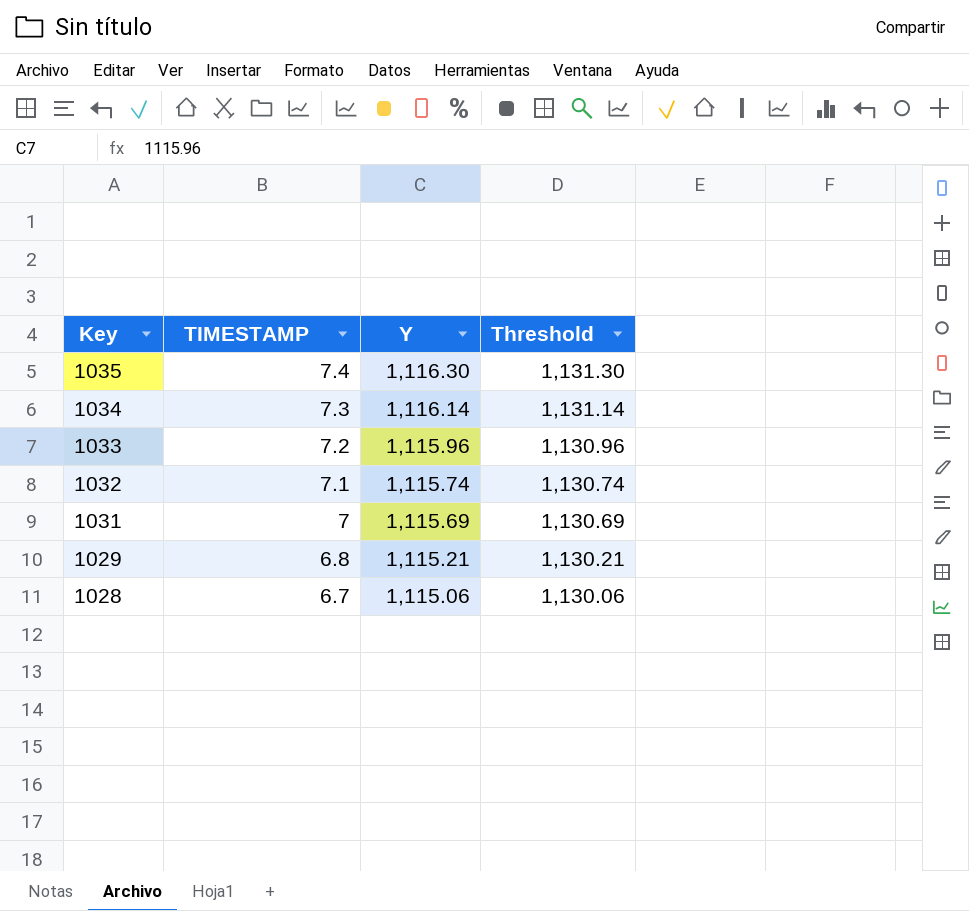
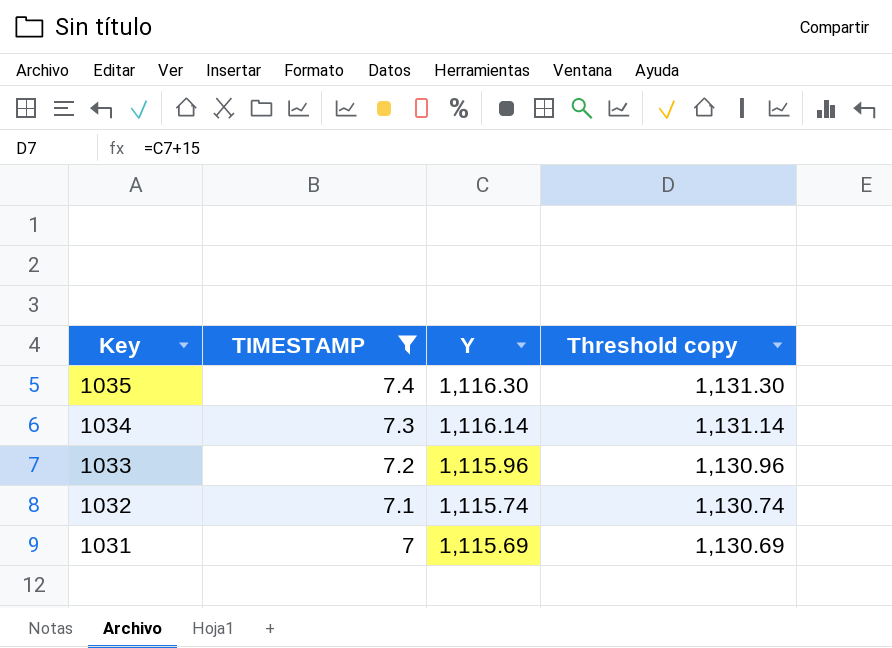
filter: none -> TIMESTAMP >= 7
column name: Threshold -> Threshold copy

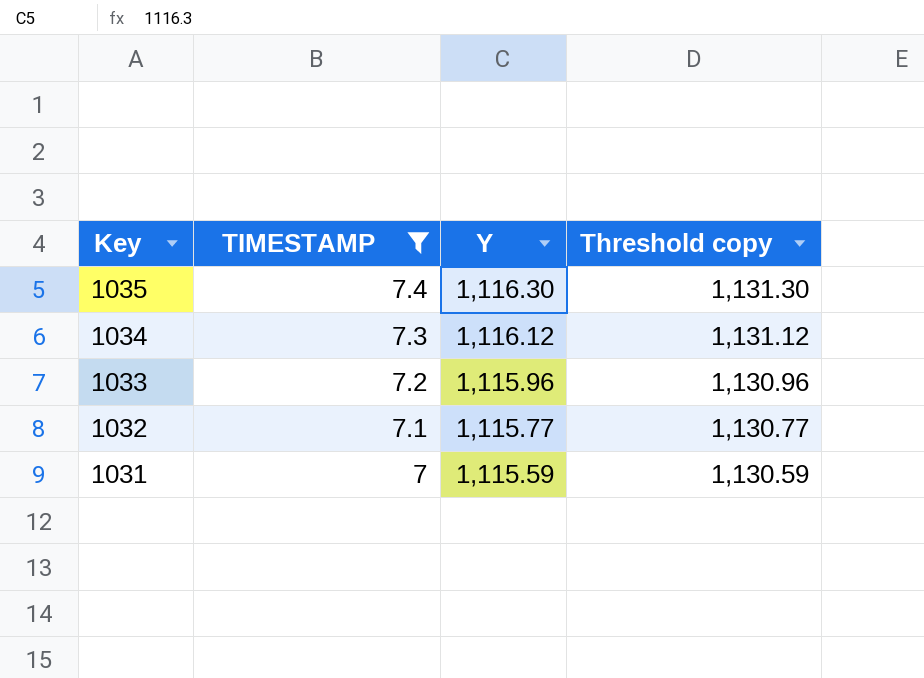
1034 | Y: 1,116.14 -> 1,116.12
1034 | Threshold copy: 1,131.14 -> 1,131.12
1032 | Y: 1,115.74 -> 1,115.77
1032 | Threshold copy: 1,130.74 -> 1,130.77
1031 | Y: 1,115.69 -> 1,115.59
1031 | Threshold copy: 1,130.69 -> 1,130.59

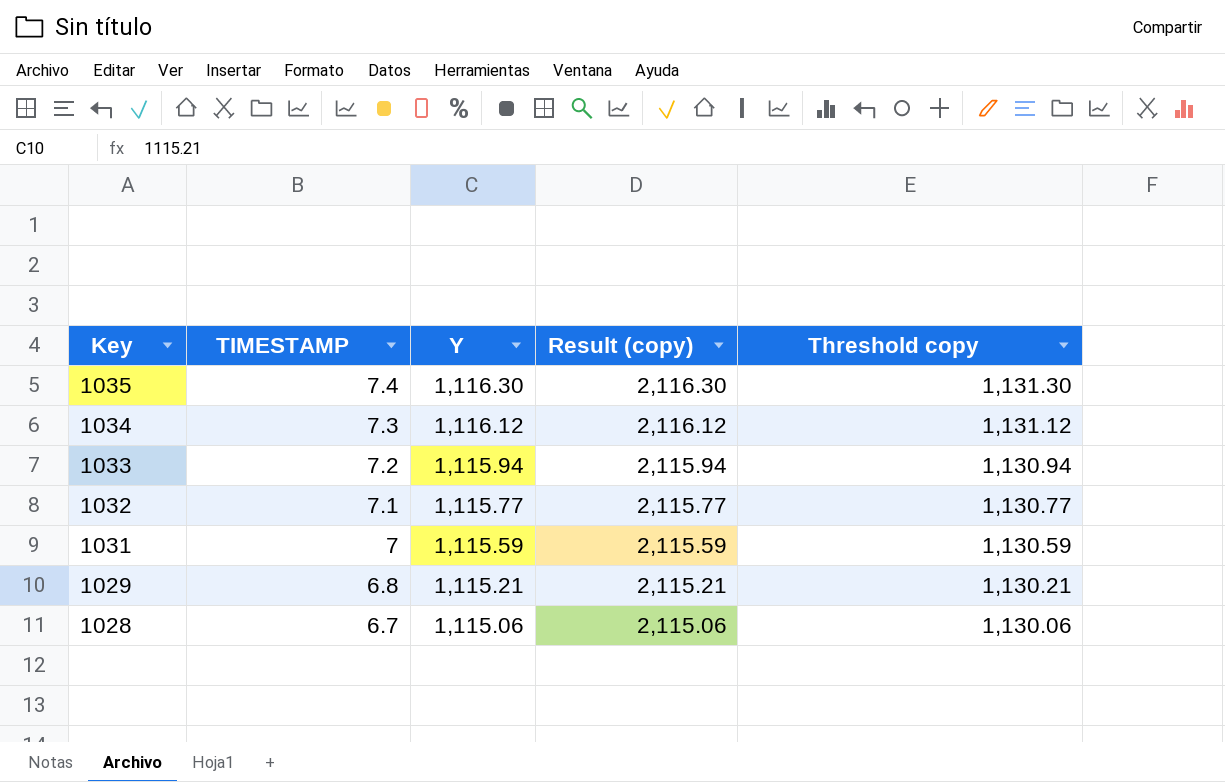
filter: TIMESTAMP >= 7 -> none
column Result (copy) | formula: none -> [Y] + 1000
1033 | Y: 1,115.96 -> 1,115.94
1033 | Threshold copy: 1,130.96 -> 1,130.94

